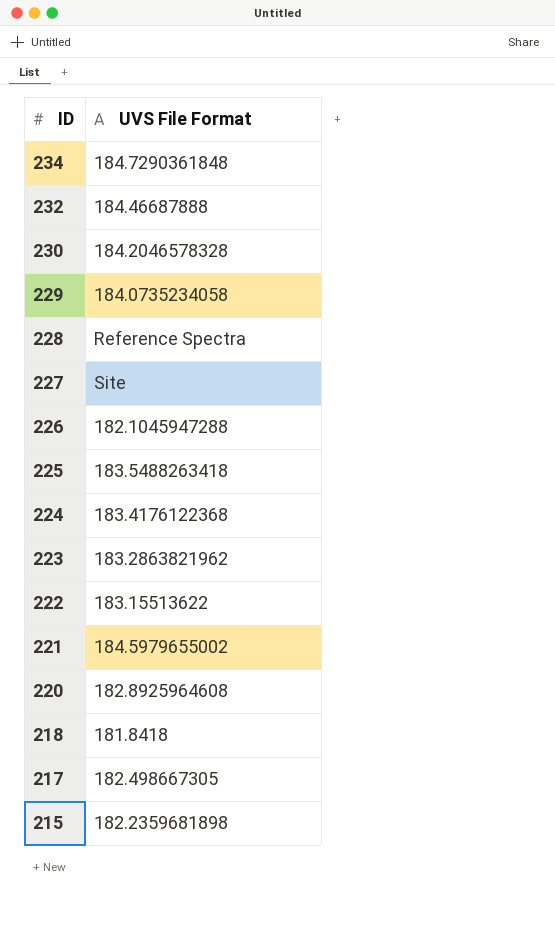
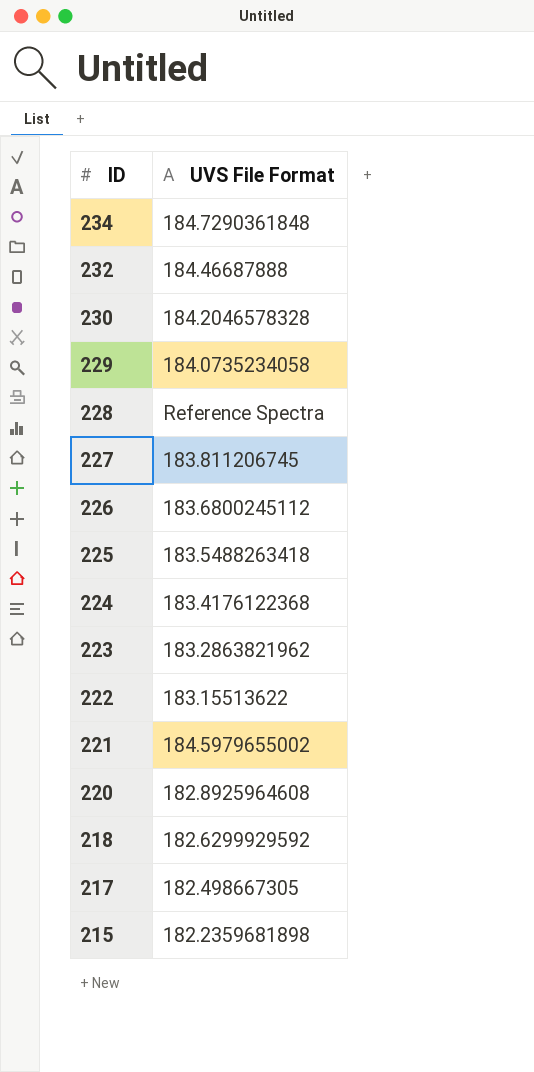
227 | UVS File Format: Site -> 183.811206745
226 | UVS File Format: 182.1045947288 -> 183.6800245112
218 | UVS File Format: 181.8418 -> 182.6299929592

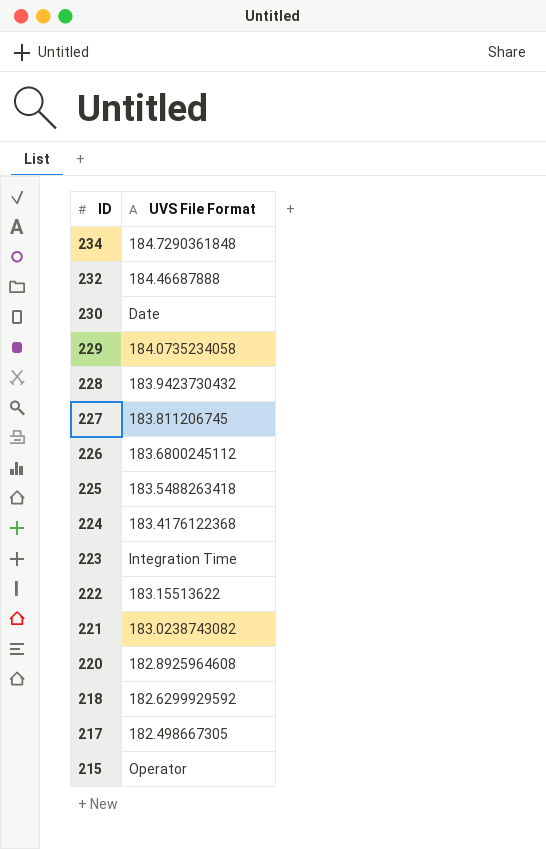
230 | UVS File Format: 184.2046578328 -> Date
228 | UVS File Format: Reference Spectra -> 183.9423730432
223 | UVS File Format: 183.2863821962 -> Integration Time
221 | UVS File Format: 184.5979655002 -> 183.0238743082
215 | UVS File Format: 182.2359681898 -> Operator

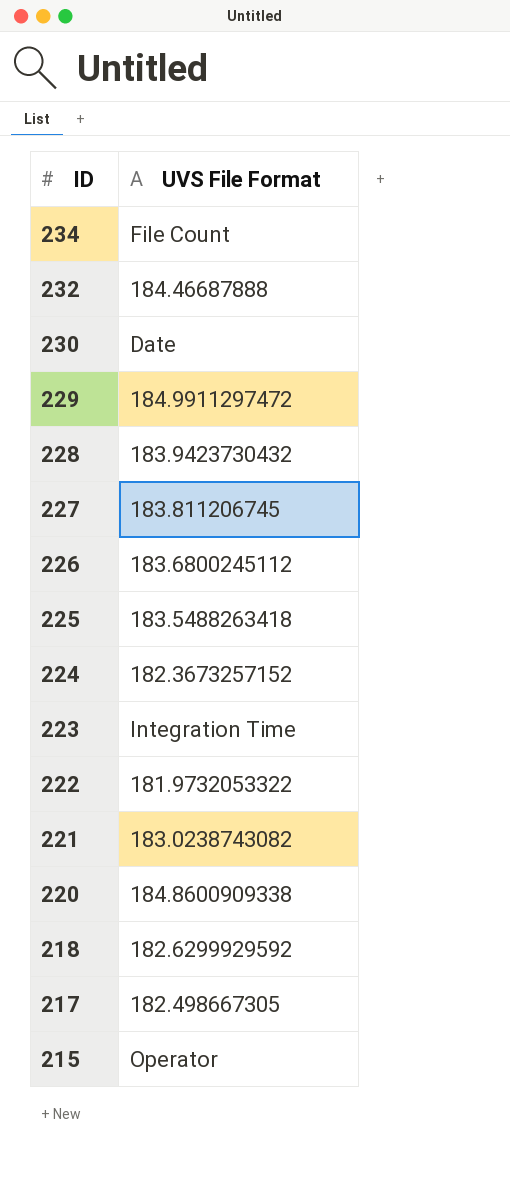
234 | UVS File Format: 184.7290361848 -> File Count
229 | UVS File Format: 184.0735234058 -> 184.9911297472
224 | UVS File Format: 183.4176122368 -> 182.3673257152
222 | UVS File Format: 183.15513622 -> 181.9732053322
220 | UVS File Format: 182.8925964608 -> 184.8600909338

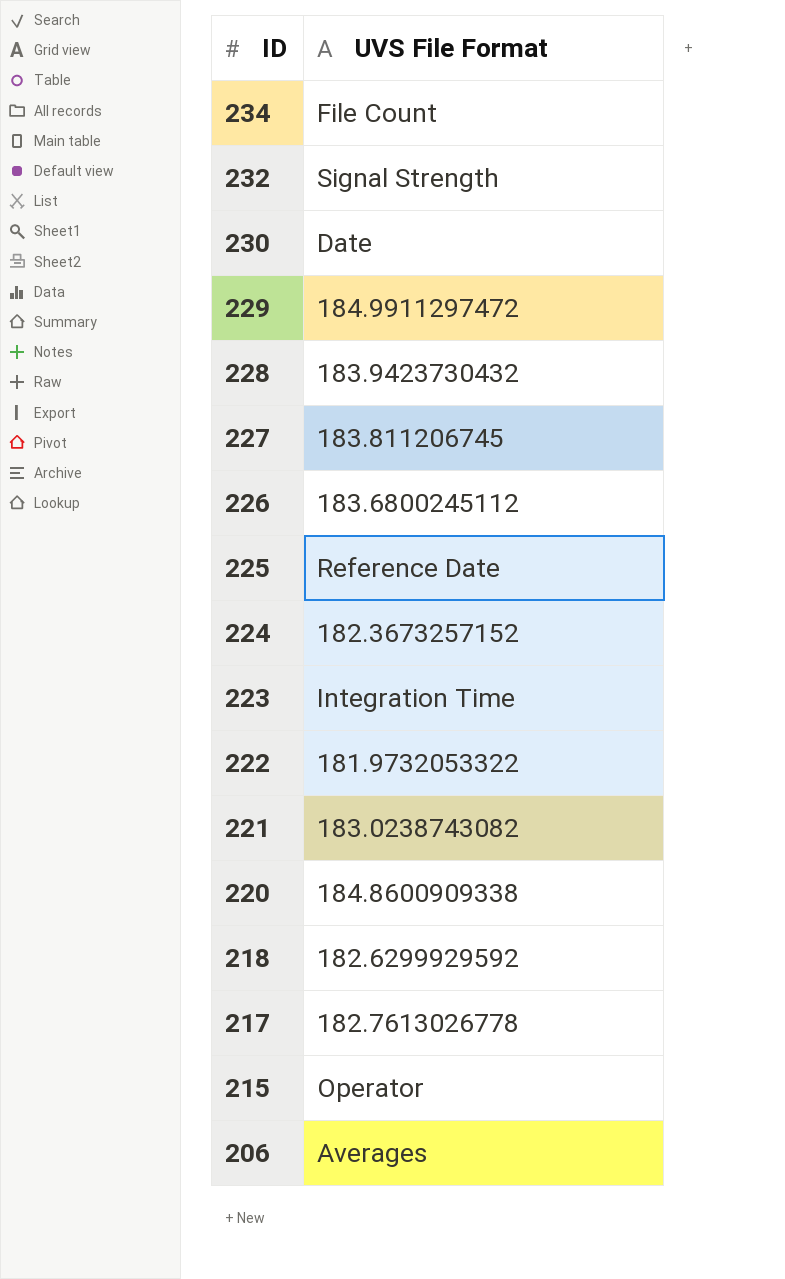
232 | UVS File Format: 184.46687888 -> Signal Strength
225 | UVS File Format: 183.5488263418 -> Reference Date
217 | UVS File Format: 182.498667305 -> 182.7613026778
row 206: none -> Averages

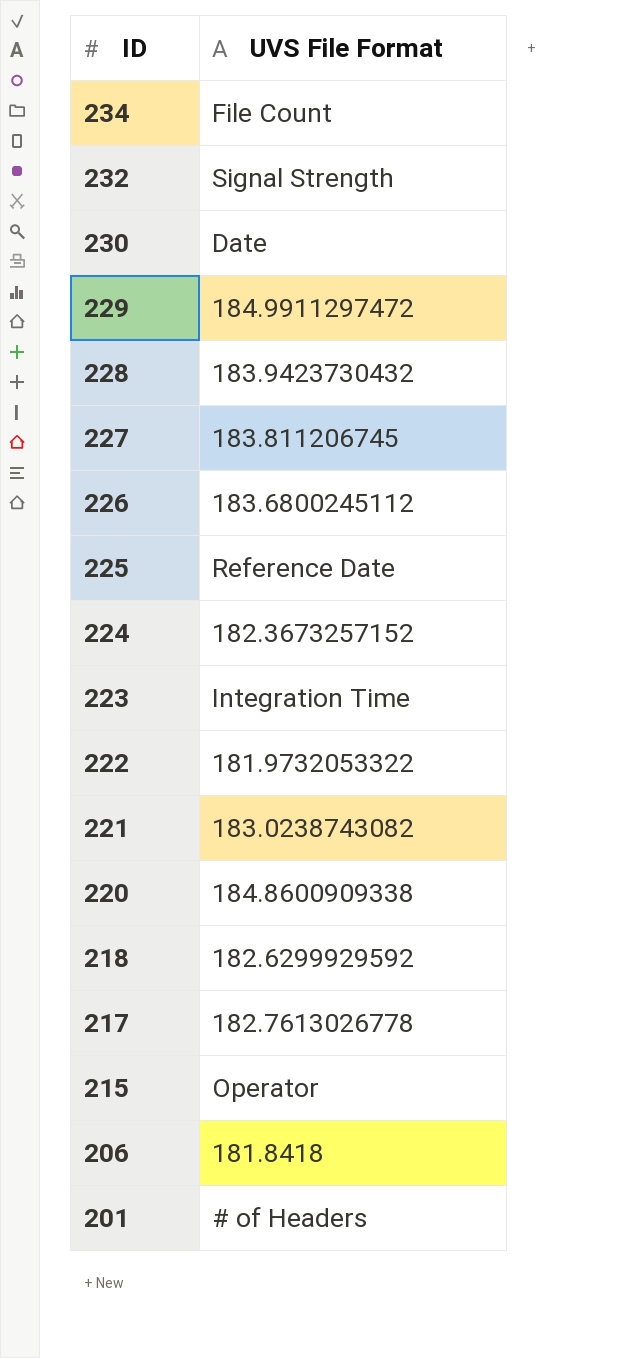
206 | UVS File Format: Averages -> 181.8418
row 201: none -> # of Headers

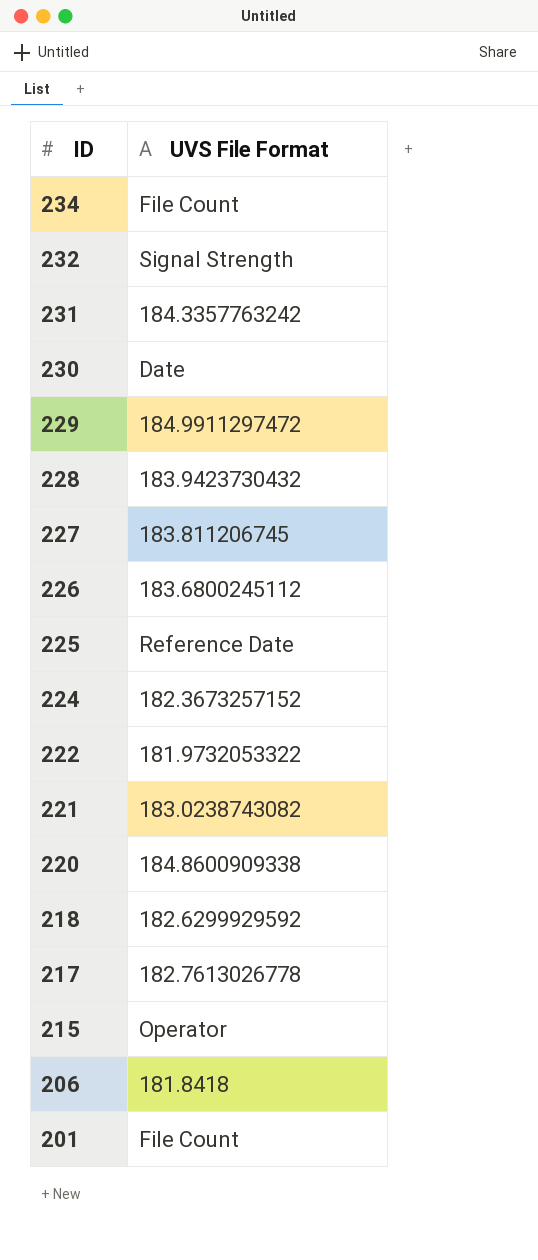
row 223: Integration Time -> none
row 231: none -> 184.3357763242
201 | UVS File Format: # of Headers -> File Count

